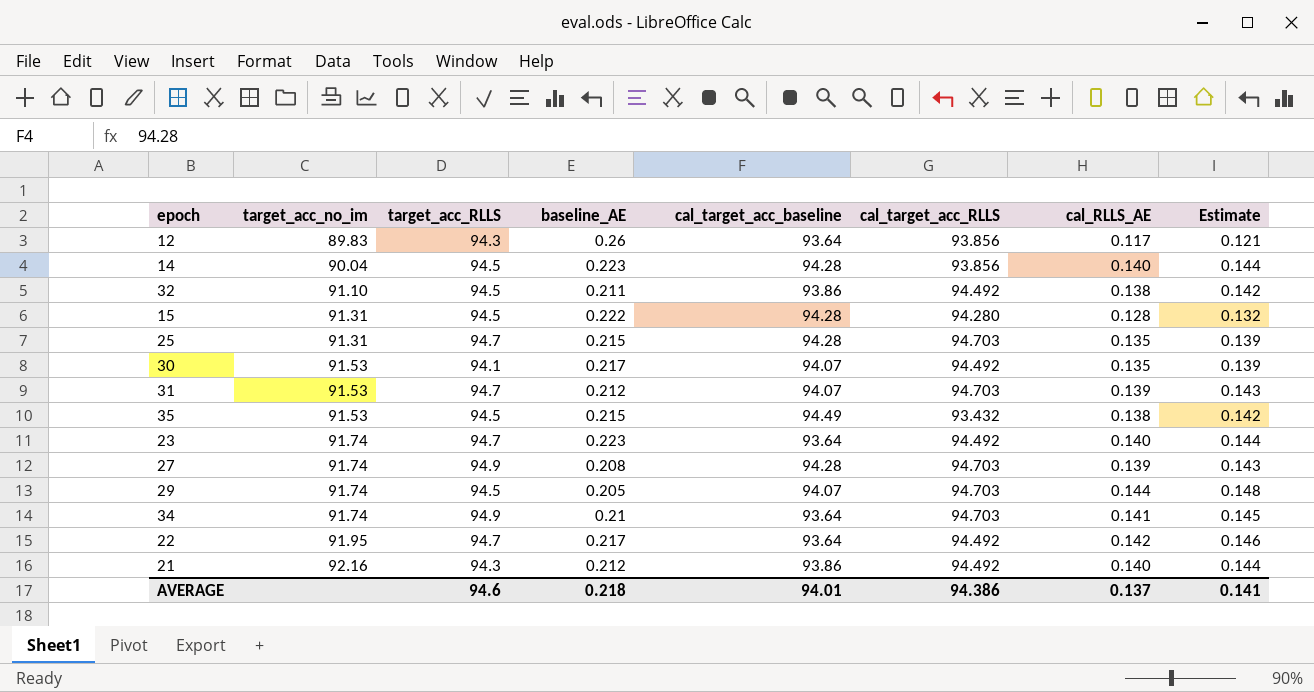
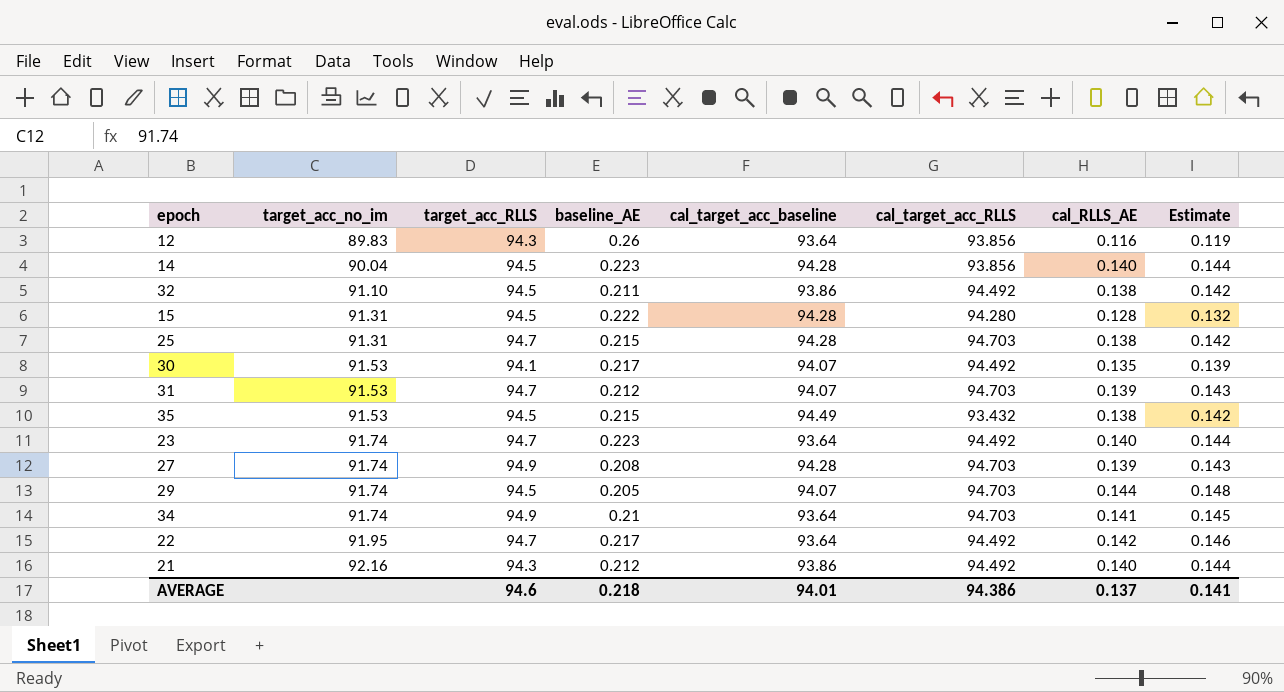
12 | cal_RLLS_AE: 0.117 -> 0.116
12 | Estimate: 0.121 -> 0.119
25 | cal_RLLS_AE: 0.135 -> 0.138
25 | Estimate: 0.139 -> 0.142

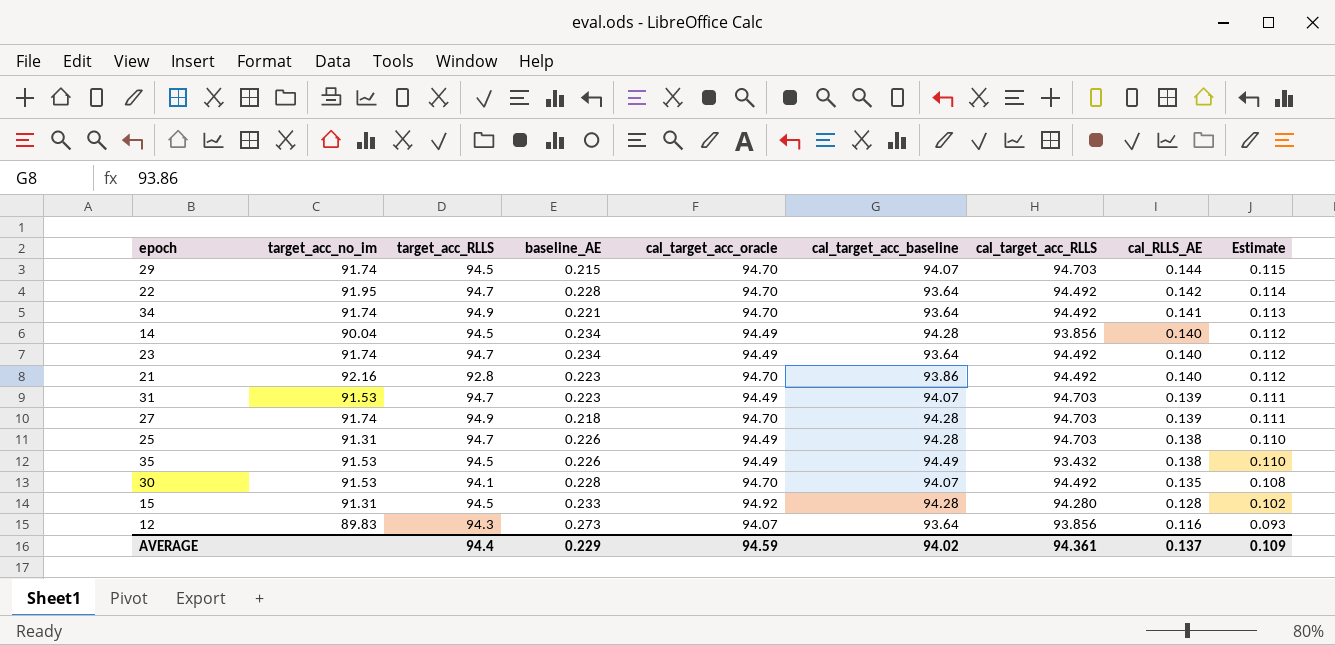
row order: target_acc_no_im ascending -> cal_RLLS_AE descending
column cal_target_acc_oracle | position: none -> 5
column Estimate | formula: [cal_RLLS_AE] * 1.03 -> [cal_RLLS_AE] * 0.8
row 32: 91.10 | 94.5 | 0.211 | 93.86 | 94.492 | 0.138 | 0.142 -> none
29 | baseline_AE: 0.205 -> 0.215
22 | baseline_AE: 0.217 -> 0.228
34 | baseline_AE: 0.21 -> 0.221
34 | cal_target_acc_RLLS: 94.703 -> 94.492
14 | baseline_AE: 0.223 -> 0.234
23 | baseline_AE: 0.223 -> 0.234
21 | target_acc_RLLS: 94.3 -> 92.8
21 | baseline_AE: 0.212 -> 0.223
31 | baseline_AE: 0.212 -> 0.223
27 | baseline_AE: 0.208 -> 0.218
25 | baseline_AE: 0.215 -> 0.226
35 | baseline_AE: 0.215 -> 0.226
30 | baseline_AE: 0.217 -> 0.228
15 | baseline_AE: 0.222 -> 0.233
12 | baseline_AE: 0.26 -> 0.273
AVERAGE | target_acc_RLLS: 94.6 -> 94.4
AVERAGE | baseline_AE: 0.218 -> 0.229
AVERAGE | cal_target_acc_baseline: 94.01 -> 94.02
AVERAGE | cal_target_acc_RLLS: 94.386 -> 94.361
AVERAGE | Estimate: 0.141 -> 0.109

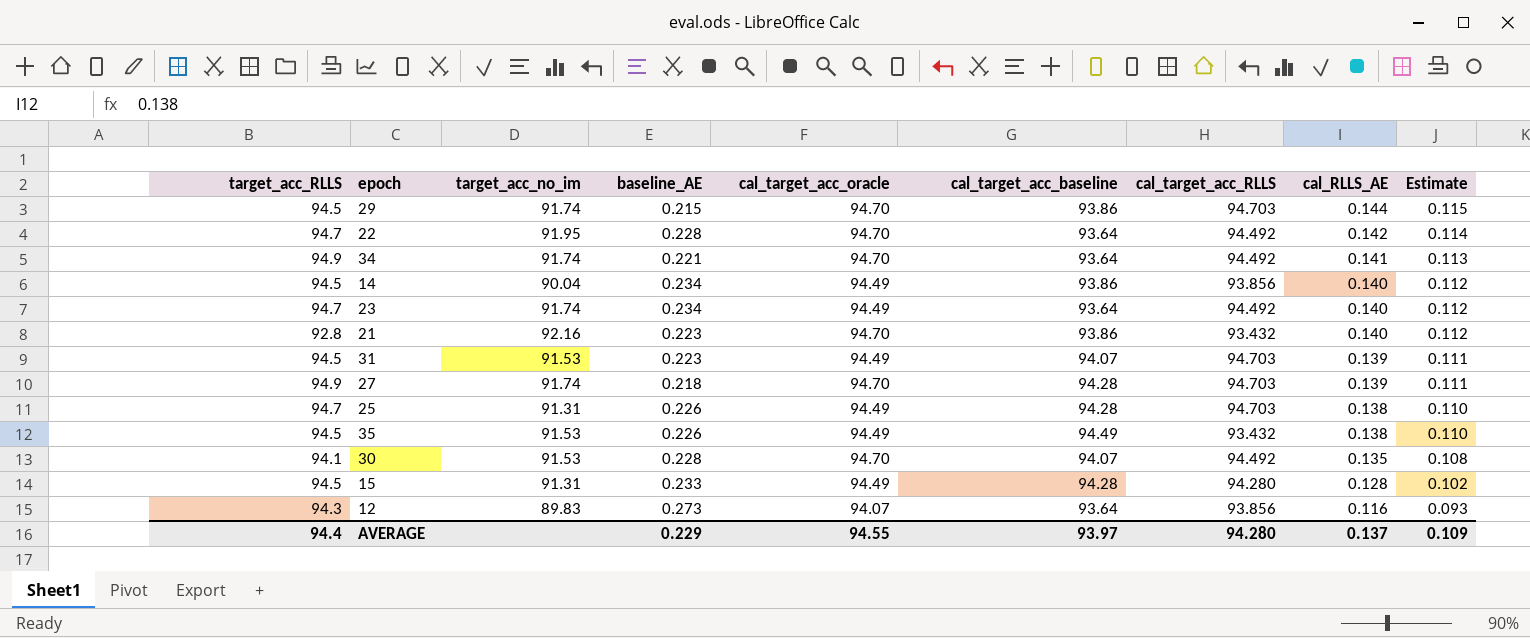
column target_acc_RLLS | position: 3 -> 1
29 | cal_target_acc_baseline: 94.07 -> 93.86
14 | cal_target_acc_baseline: 94.28 -> 93.86
21 | cal_target_acc_RLLS: 94.492 -> 93.432
31 | target_acc_RLLS: 94.7 -> 94.5
15 | cal_target_acc_oracle: 94.92 -> 94.49
AVERAGE | cal_target_acc_oracle: 94.59 -> 94.55
AVERAGE | cal_target_acc_baseline: 94.02 -> 93.97
AVERAGE | cal_target_acc_RLLS: 94.361 -> 94.280

